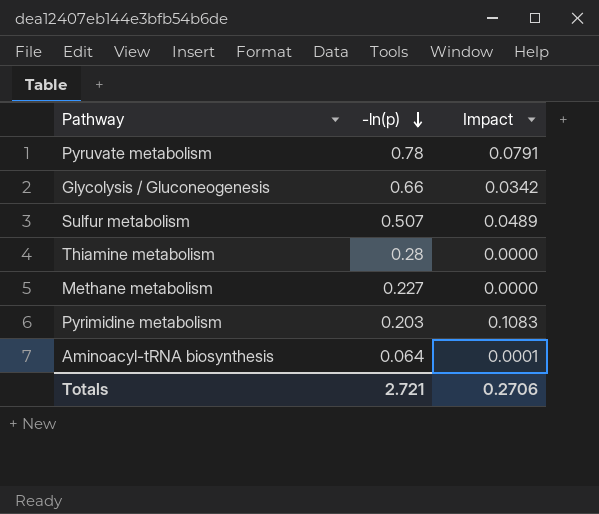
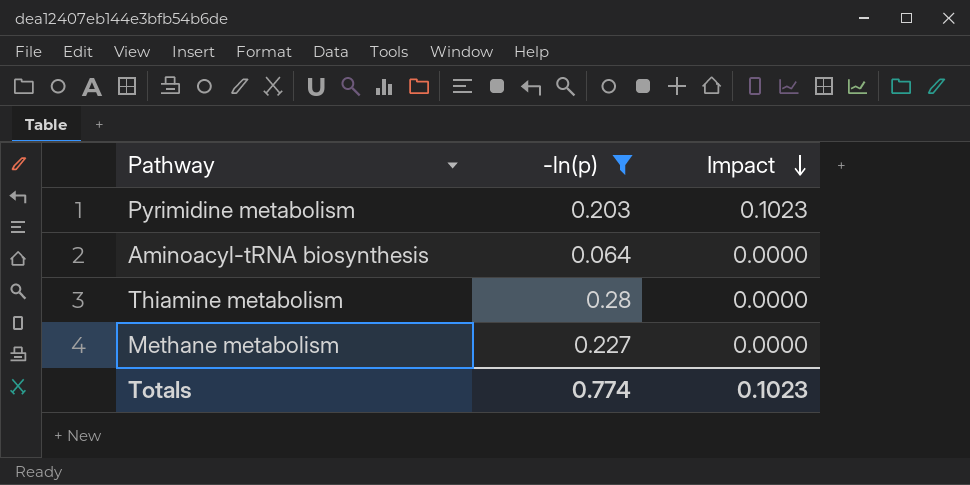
filter: none -> -ln(p) <= 0.28
row order: -ln(p) descending -> Impact descending
Pyrimidine metabolism | Impact: 0.1083 -> 0.1023
Aminoacyl-tRNA biosynthesis | Impact: 0.0001 -> 0.0000
Totals | -ln(p): 2.721 -> 0.774
Totals | Impact: 0.2706 -> 0.1023

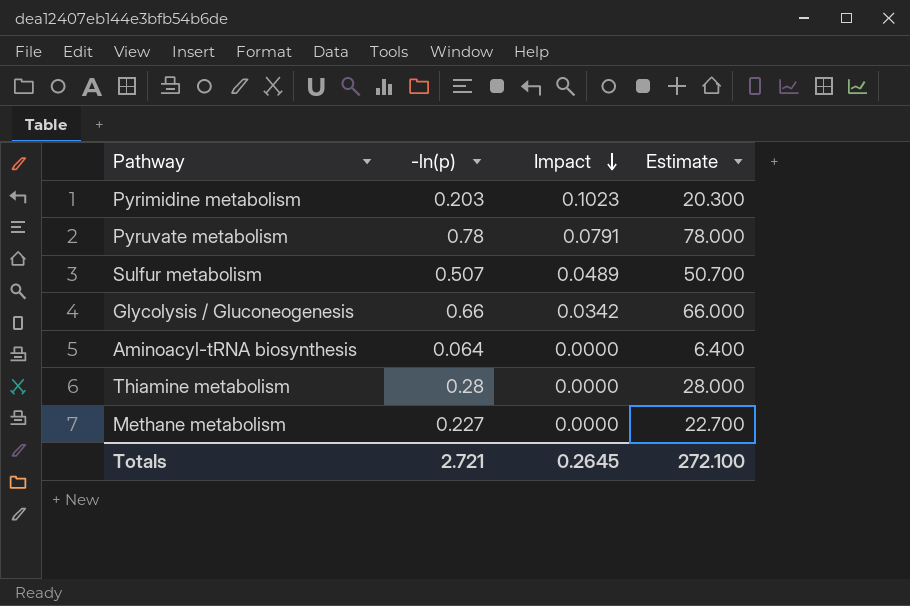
filter: -ln(p) <= 0.28 -> none
column Estimate | formula: none -> [-ln(p)] * 100
Totals | -ln(p): 0.774 -> 2.721
Totals | Impact: 0.1023 -> 0.2645

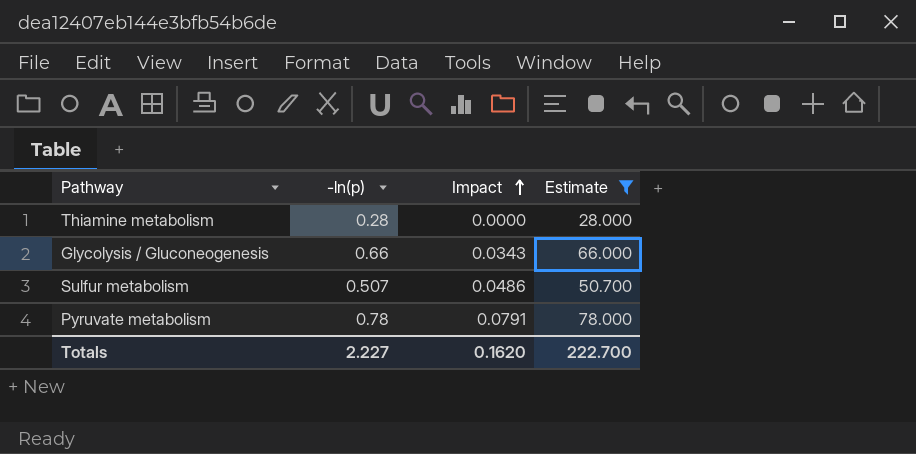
filter: none -> Estimate >= 28.000
row order: Impact descending -> Impact ascending
Glycolysis / Gluconeogenesis | Impact: 0.0342 -> 0.0343
Sulfur metabolism | Impact: 0.0489 -> 0.0486
Totals | -ln(p): 2.721 -> 2.227
Totals | Impact: 0.2645 -> 0.1620
Totals | Estimate: 272.100 -> 222.700

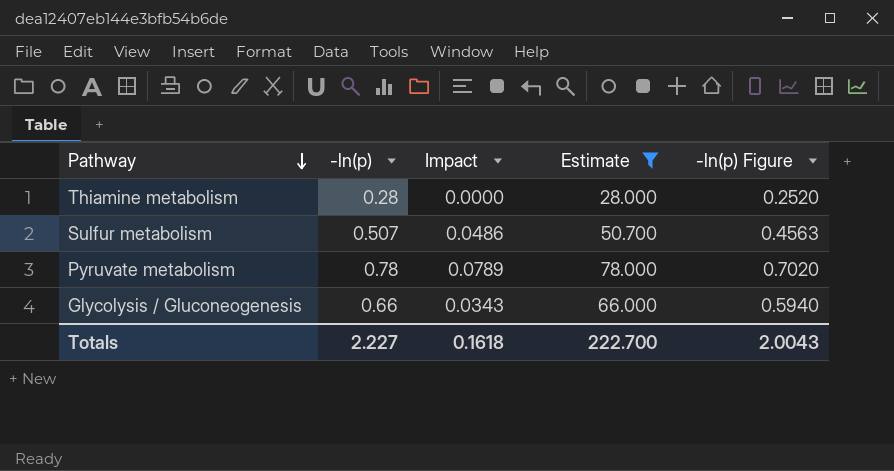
row order: Impact ascending -> Pathway descending
column -ln(p) Figure | formula: none -> [-ln(p)] * 0.9
Pyruvate metabolism | Impact: 0.0791 -> 0.0789
Totals | Impact: 0.1620 -> 0.1618

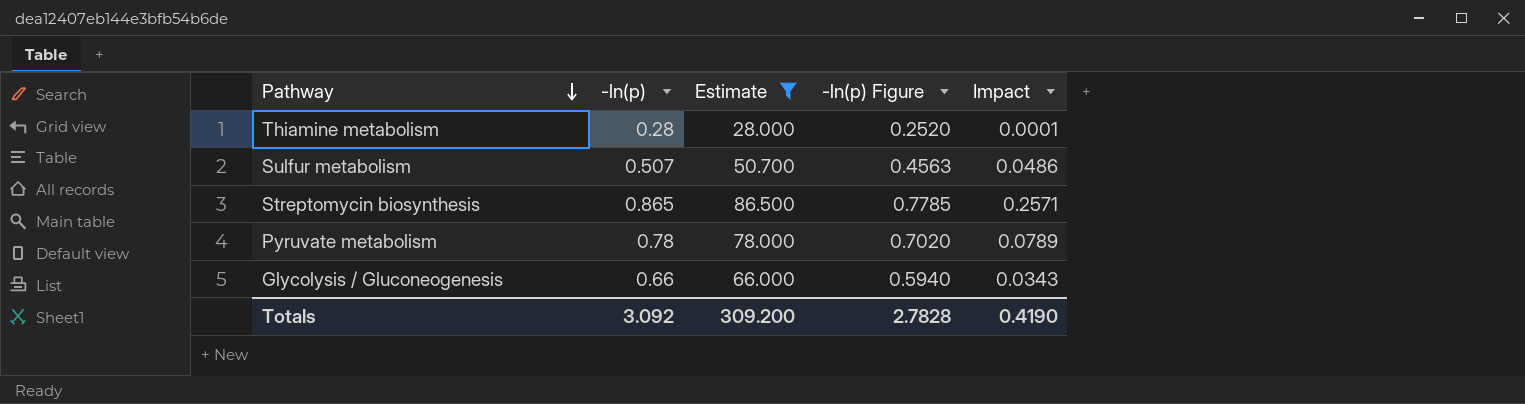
column Impact | position: 3 -> 5
Thiamine metabolism | Impact: 0.0000 -> 0.0001
row Streptomycin biosynthesis: none -> 0.865 | 86.500 | 0.7785 | 0.2571
Totals | -ln(p): 2.227 -> 3.092
Totals | Estimate: 222.700 -> 309.200
Totals | -ln(p) Figure: 2.0043 -> 2.7828
Totals | Impact: 0.1618 -> 0.4190

